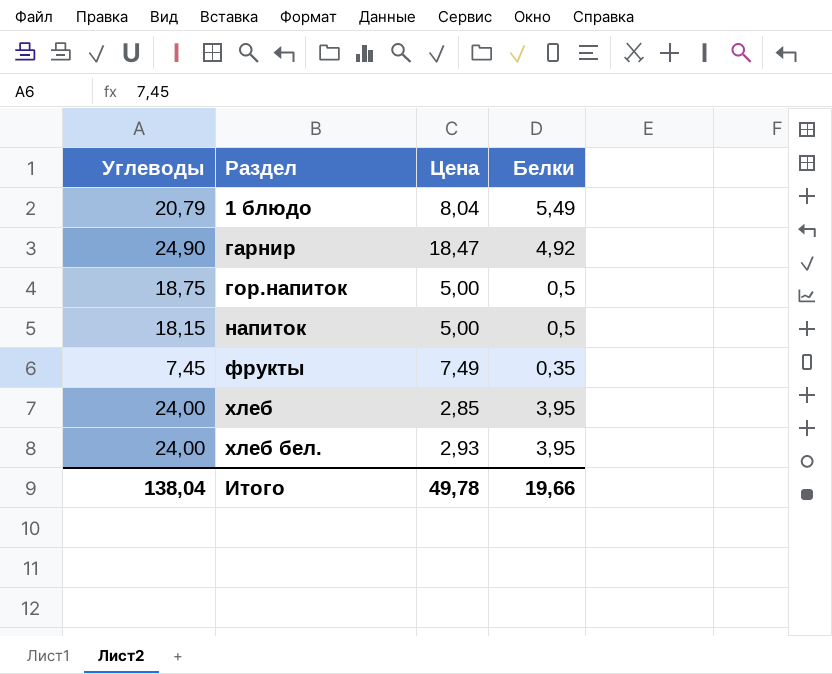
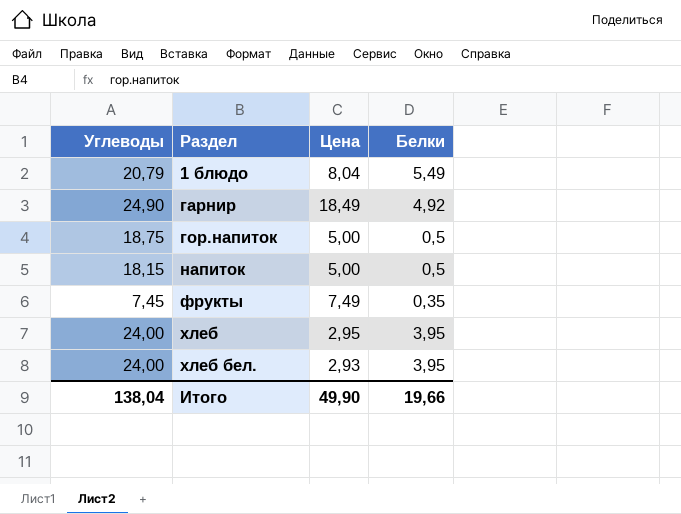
гарнир | Цена: 18,47 -> 18,49
хлеб | Цена: 2,85 -> 2,95
Итого | Цена: 49,78 -> 49,90

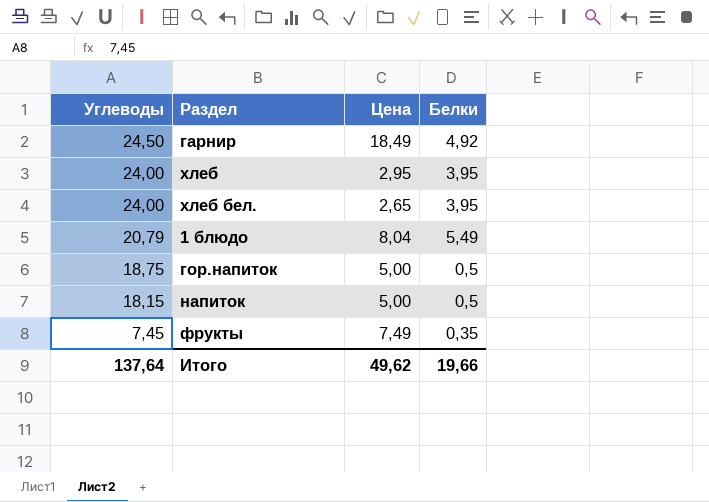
row order: Раздел ascending -> Углеводы descending
гарнир | Углеводы: 24,90 -> 24,50
хлеб бел. | Цена: 2,93 -> 2,65
Итого | Углеводы: 138,04 -> 137,64
Итого | Цена: 49,90 -> 49,62

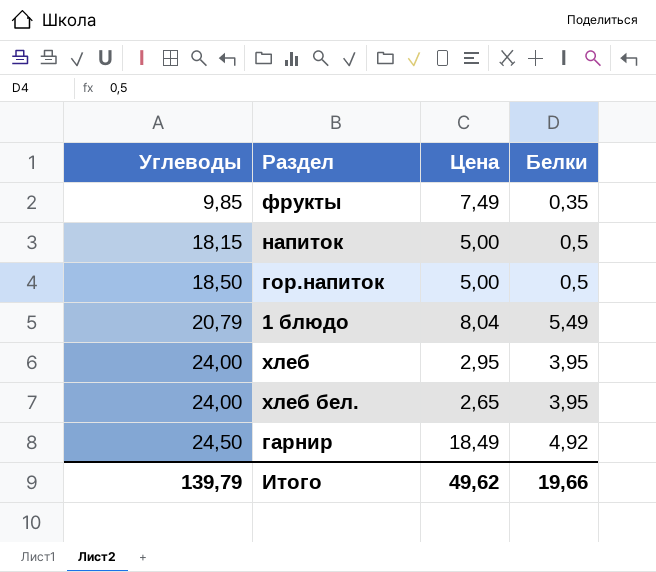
row order: Углеводы descending -> Углеводы ascending
фрукты | Углеводы: 7,45 -> 9,85
гор.напиток | Углеводы: 18,75 -> 18,50
Итого | Углеводы: 137,64 -> 139,79

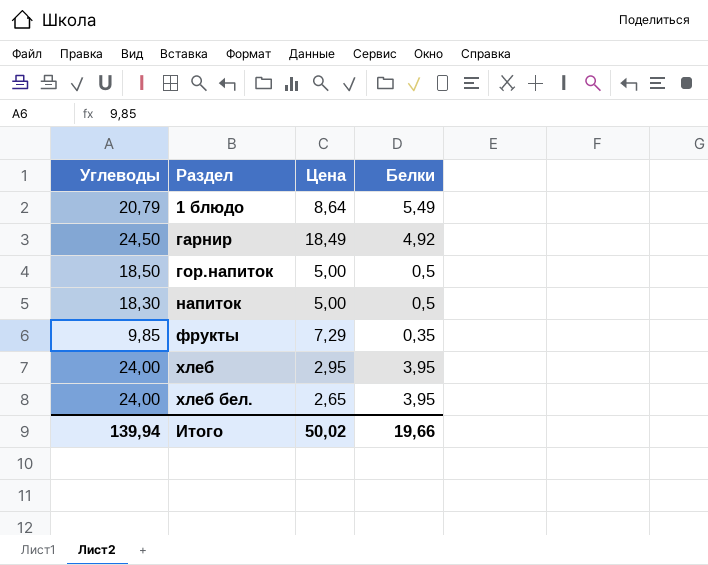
row order: Углеводы ascending -> Раздел ascending
1 блюдо | Цена: 8,04 -> 8,64
напиток | Углеводы: 18,15 -> 18,30
фрукты | Цена: 7,49 -> 7,29
Итого | Углеводы: 139,79 -> 139,94
Итого | Цена: 49,62 -> 50,02

